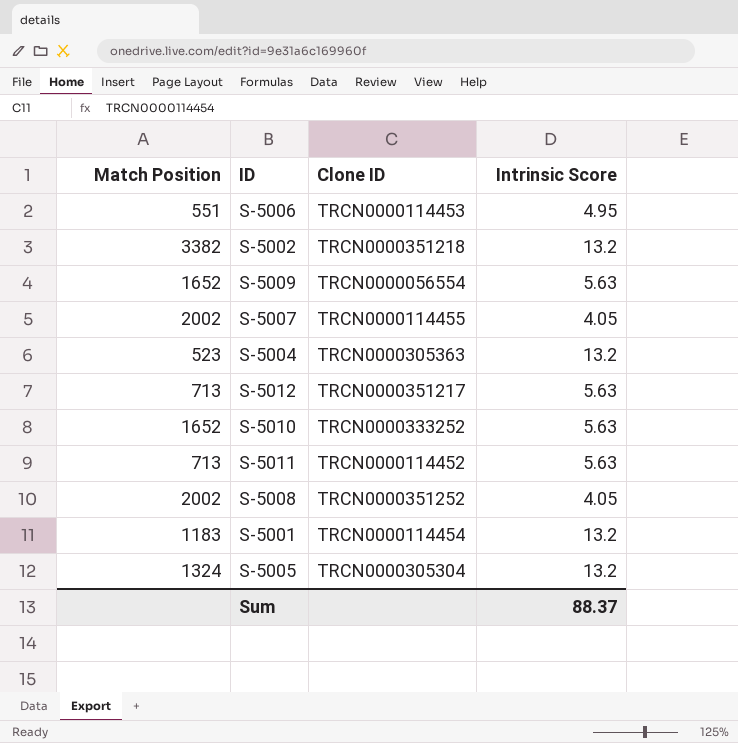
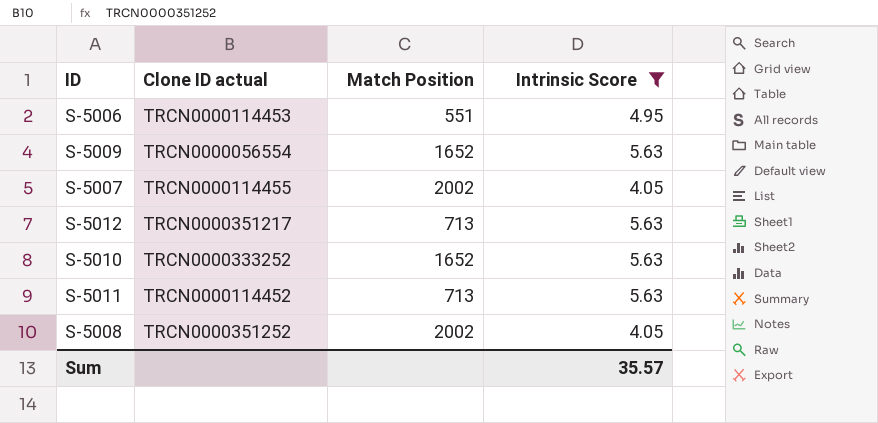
filter: none -> Intrinsic Score != 13.2
column name: Clone ID -> Clone ID actual
column Match Position | position: 1 -> 3
Sum | Intrinsic Score: 88.37 -> 35.57

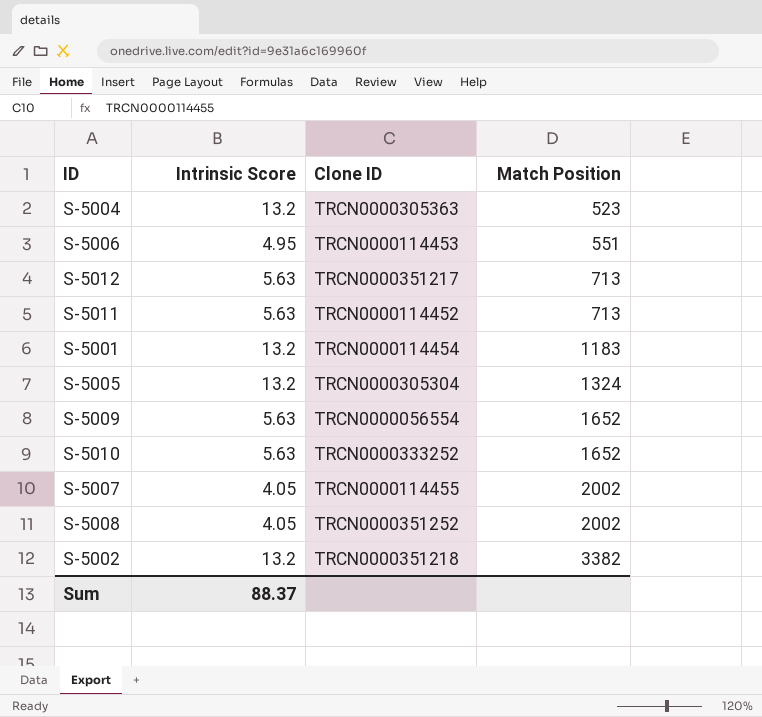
filter: Intrinsic Score != 13.2 -> none
row order: none -> Match Position ascending
column Intrinsic Score | position: 4 -> 2
column name: Clone ID actual -> Clone ID
Sum | Intrinsic Score: 35.57 -> 88.37

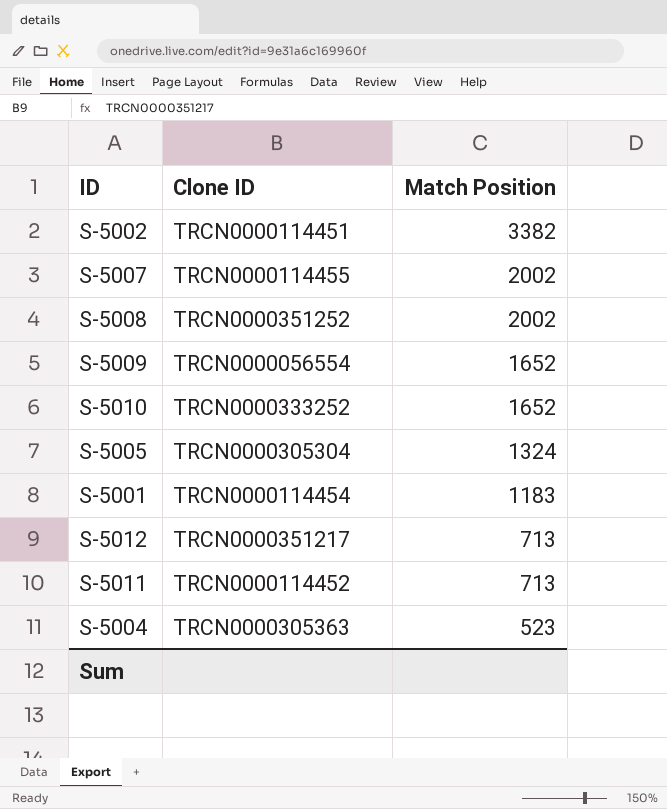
row order: Match Position ascending -> Match Position descending
column Intrinsic Score | position: 2 -> none
row S-5006: 4.95 | TRCN0000114453 | 551 -> none
S-5002 | Clone ID: TRCN0000351218 -> TRCN0000114451

